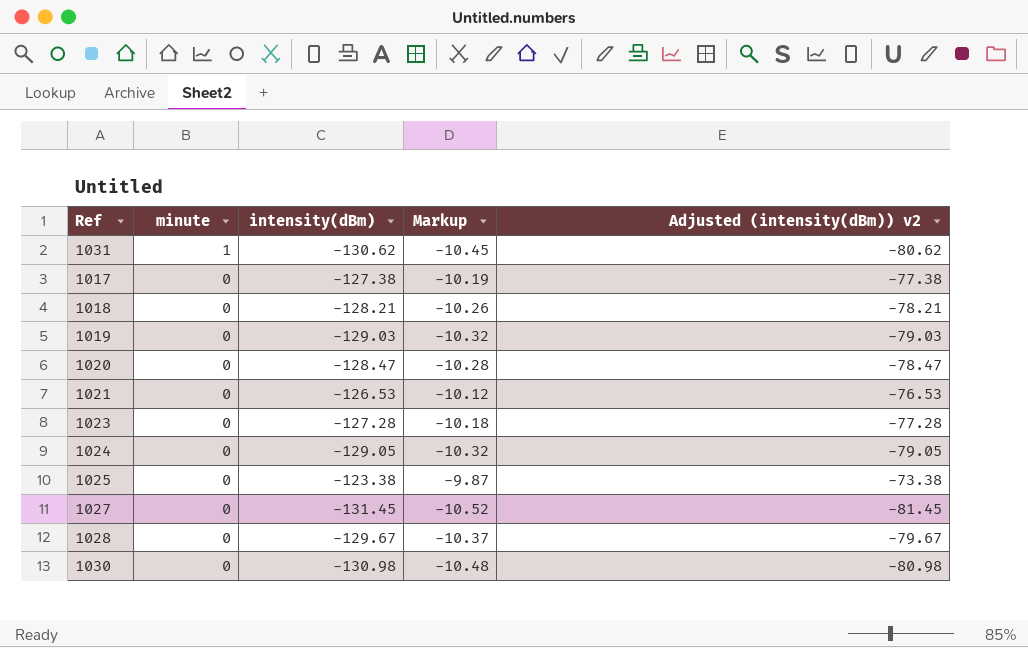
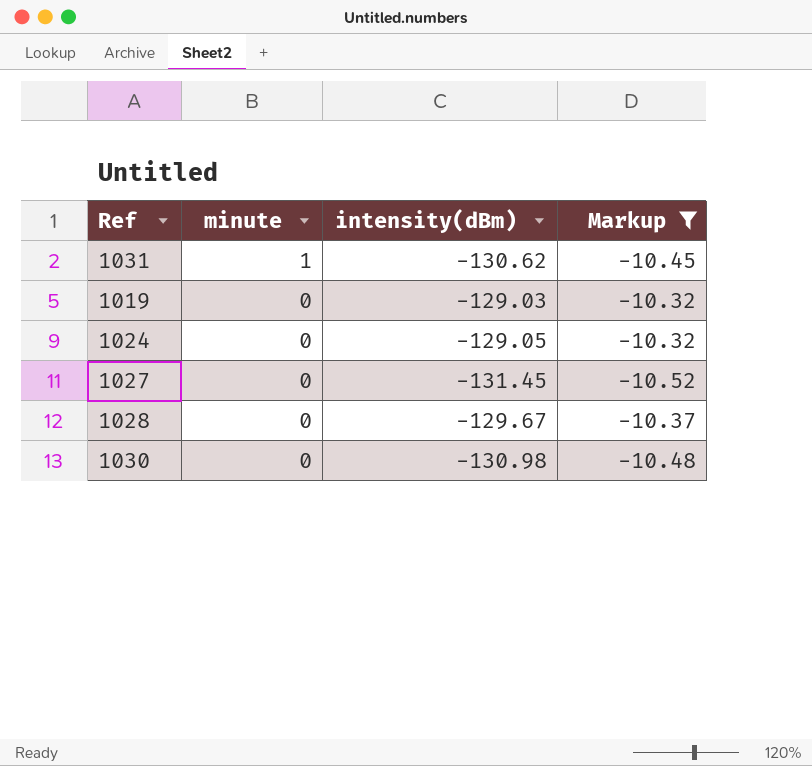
filter: none -> Markup <= -10.32
column Adjusted (intensity(dBm)) v2 | formula: [intensity(dBm)] + 50 -> none

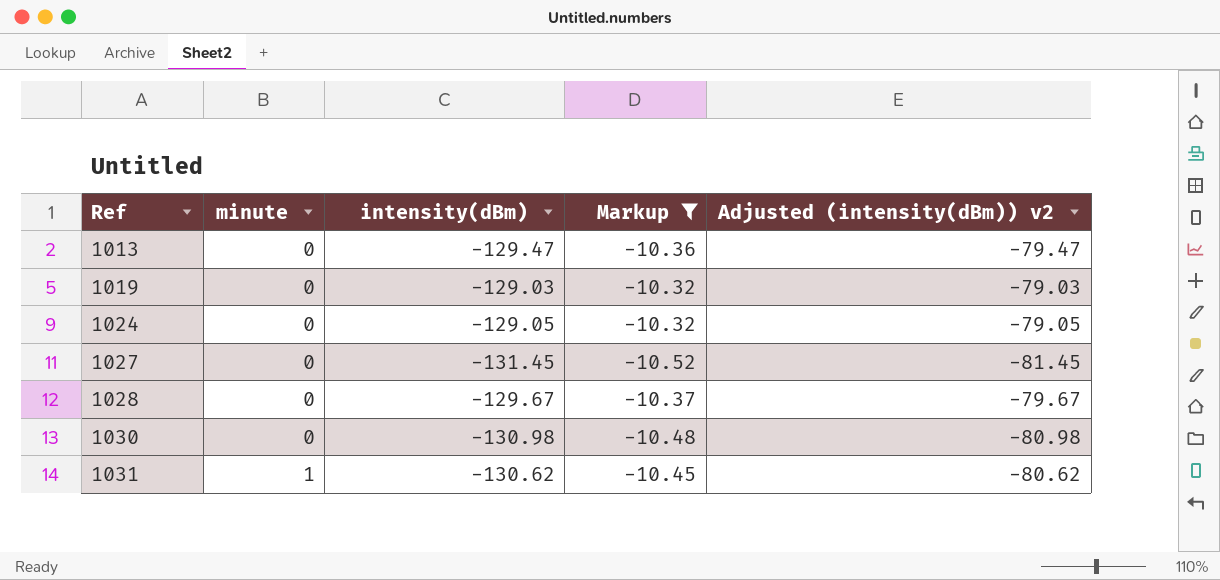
row order: minute descending -> Ref ascending
column Adjusted (intensity(dBm)) v2 | formula: none -> [intensity(dBm)] + 50
row 1013: none -> 0 | -129.47 | -10.36 | -79.47

